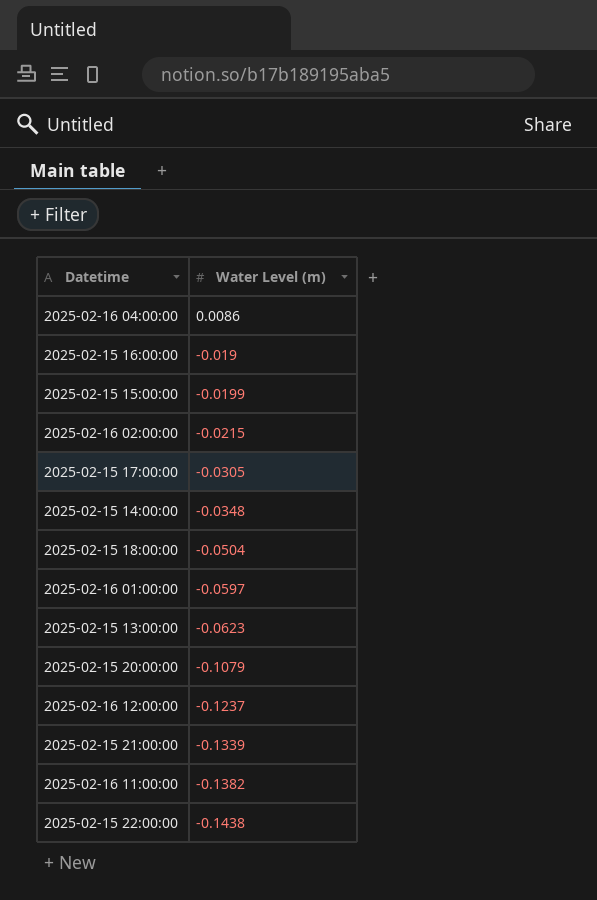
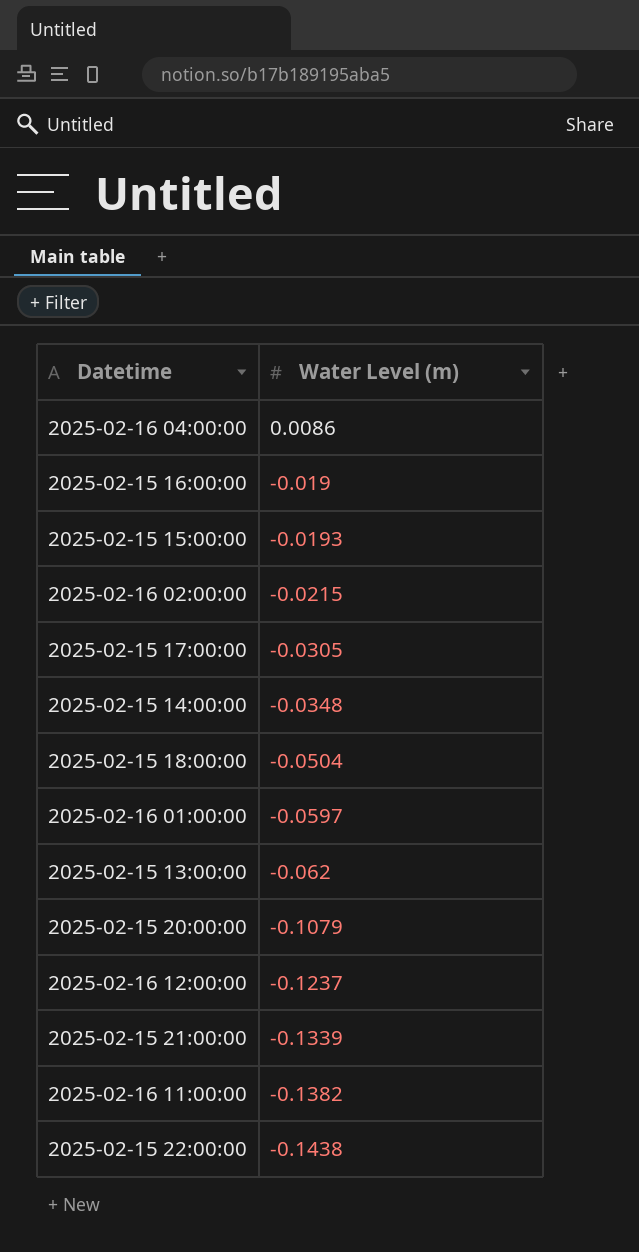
2025-02-15 15:00:00 | Water Level (m): -0.0199 -> -0.0193
2025-02-15 13:00:00 | Water Level (m): -0.0623 -> -0.062

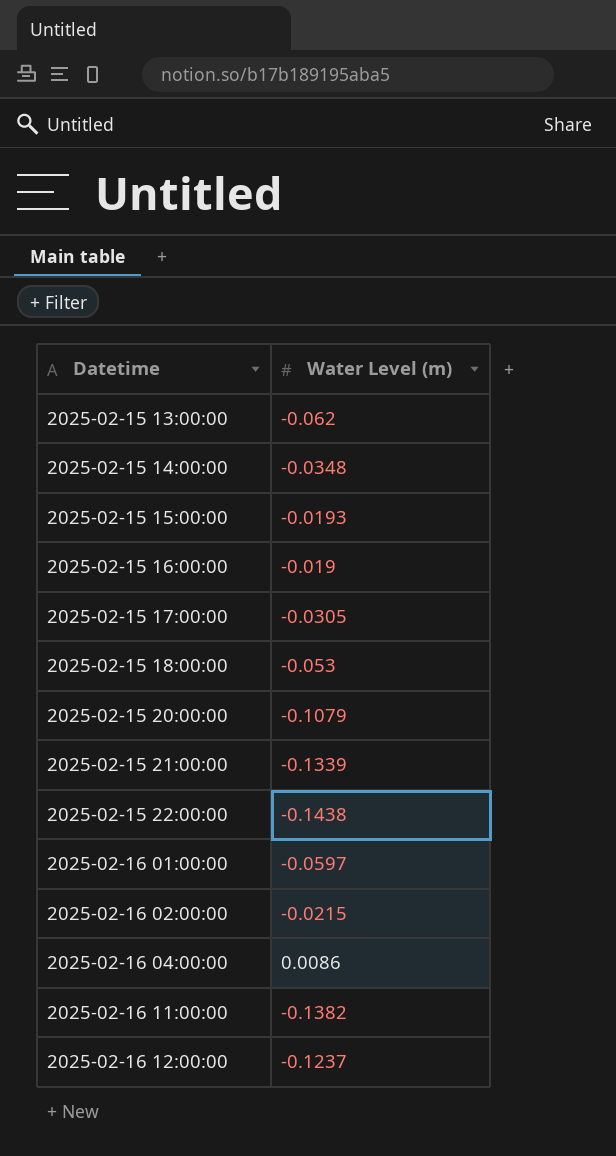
row order: Water Level (m) descending -> Datetime ascending
2025-02-15 18:00:00 | Water Level (m): -0.0504 -> -0.053

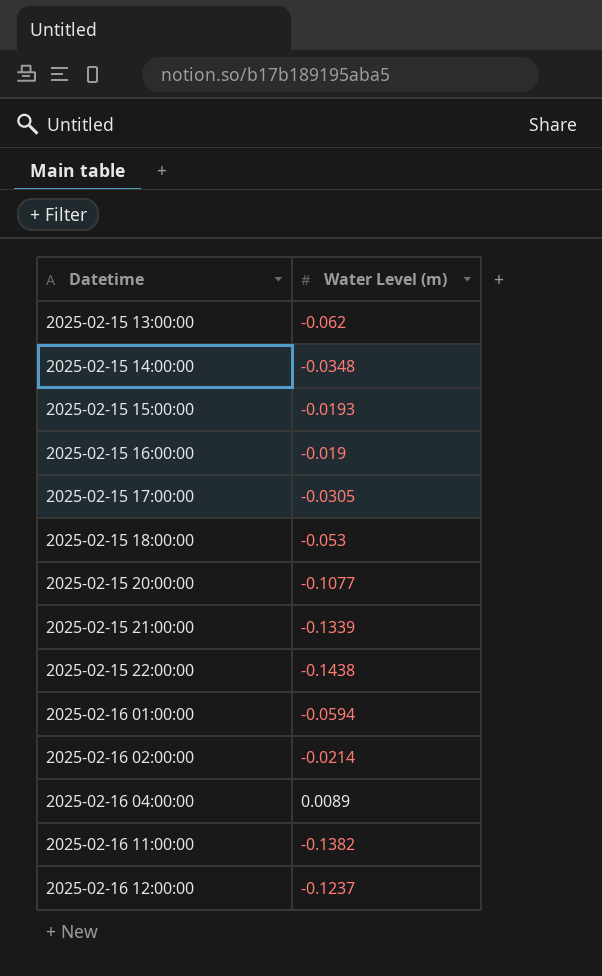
2025-02-15 20:00:00 | Water Level (m): -0.1079 -> -0.1077
2025-02-16 01:00:00 | Water Level (m): -0.0597 -> -0.0594
2025-02-16 02:00:00 | Water Level (m): -0.0215 -> -0.0214
2025-02-16 04:00:00 | Water Level (m): 0.0086 -> 0.0089

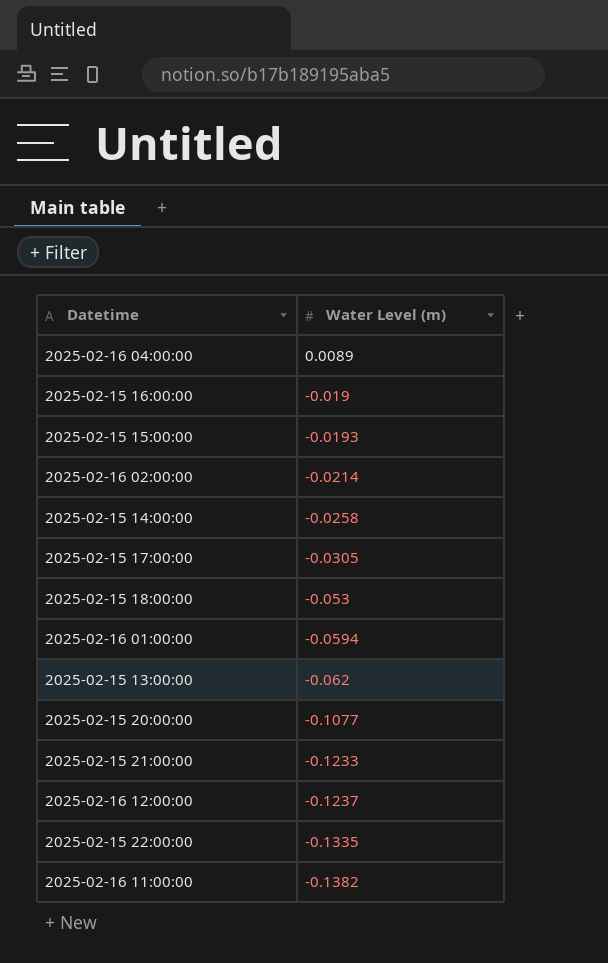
row order: Datetime ascending -> Water Level (m) descending
2025-02-15 14:00:00 | Water Level (m): -0.0348 -> -0.0258
2025-02-15 21:00:00 | Water Level (m): -0.1339 -> -0.1233
2025-02-15 22:00:00 | Water Level (m): -0.1438 -> -0.1335

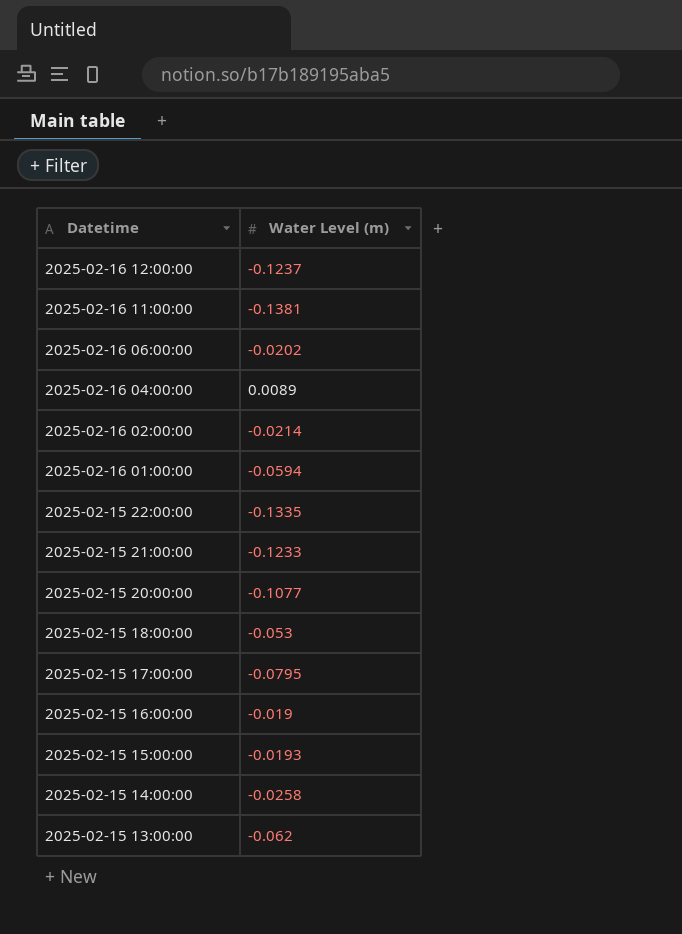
row order: Water Level (m) descending -> Datetime descending
2025-02-16 11:00:00 | Water Level (m): -0.1382 -> -0.1381
row 2025-02-16 06:00:00: none -> -0.0202
2025-02-15 17:00:00 | Water Level (m): -0.0305 -> -0.0795

